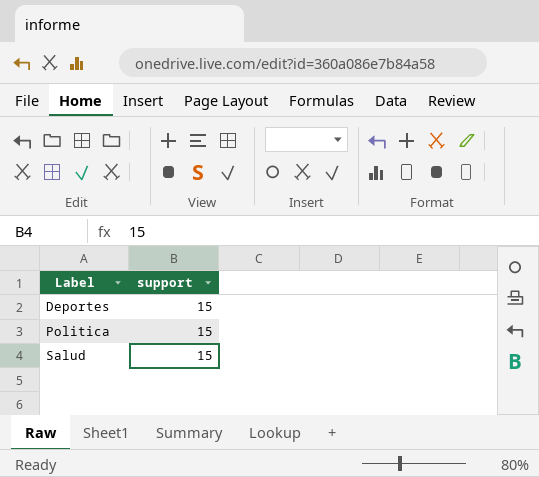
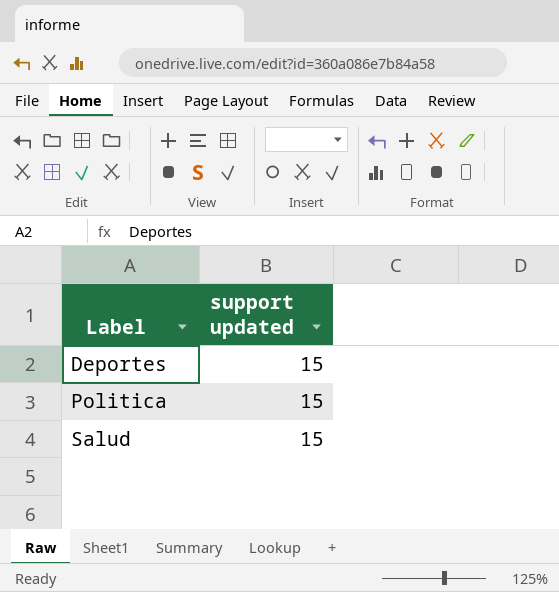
column name: support -> support updated

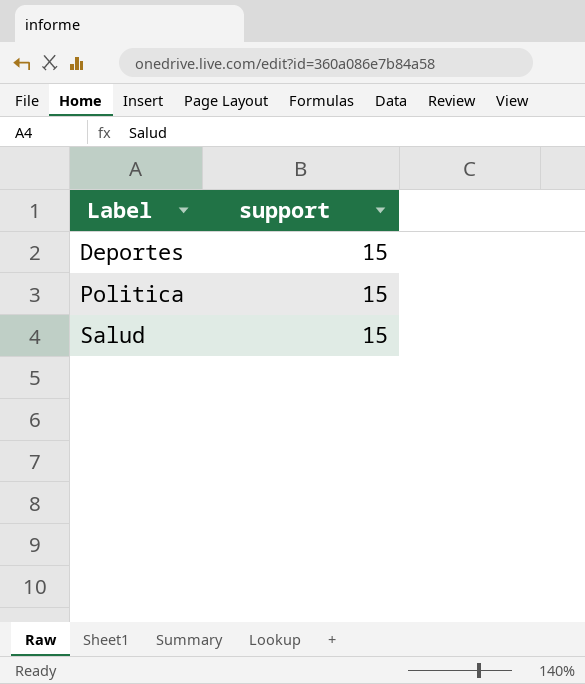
column name: support updated -> support

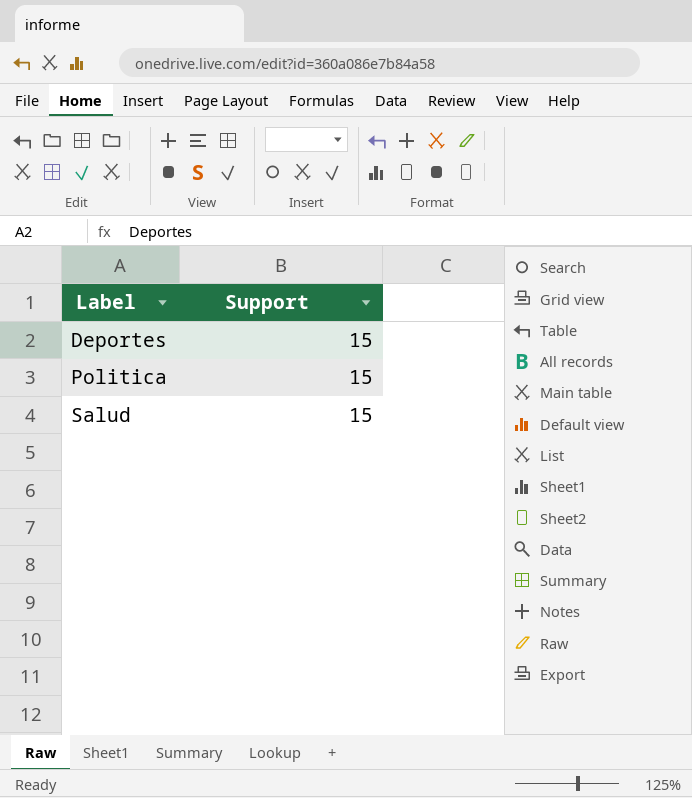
column name: support -> Support

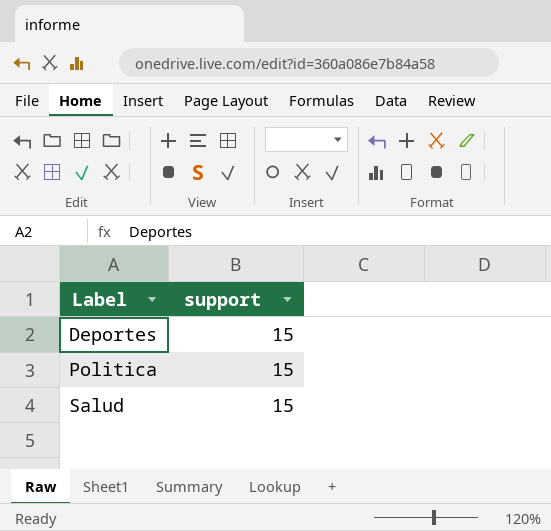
column name: Support -> support

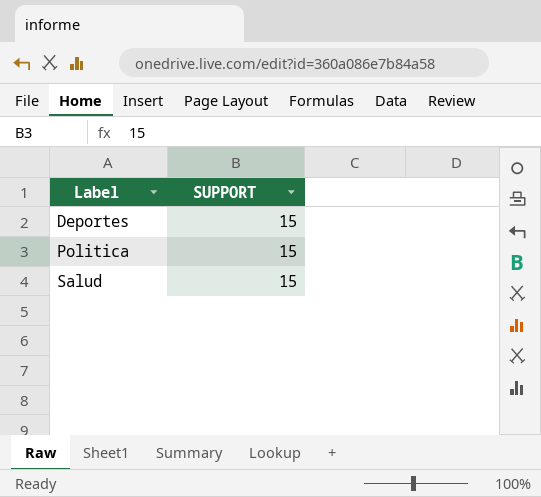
column name: support -> SUPPORT

